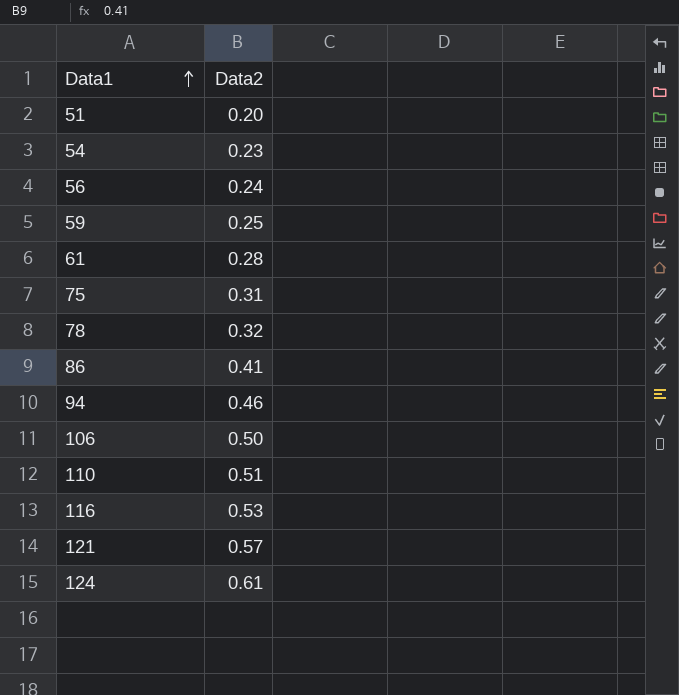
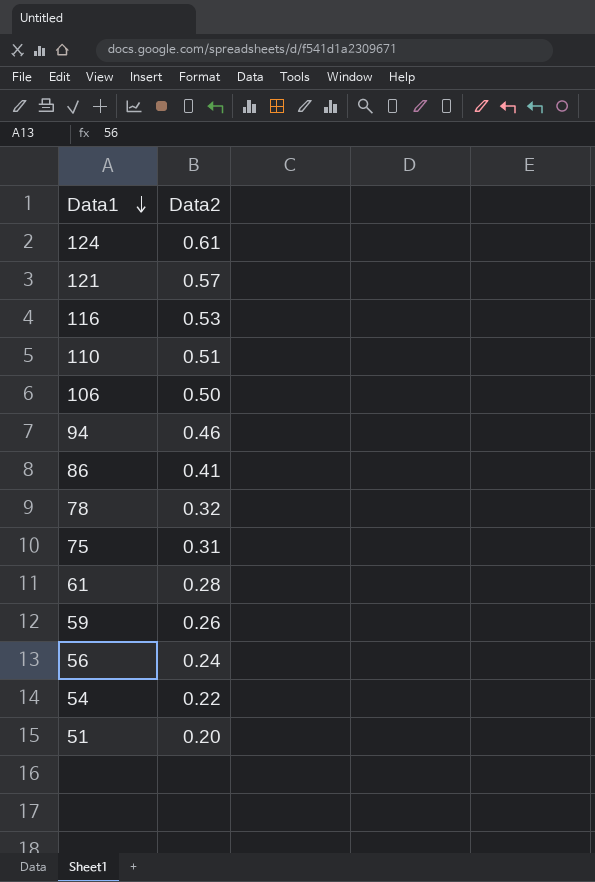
row order: Data1 ascending -> Data1 descending
59 | Data2: 0.25 -> 0.26
54 | Data2: 0.23 -> 0.22

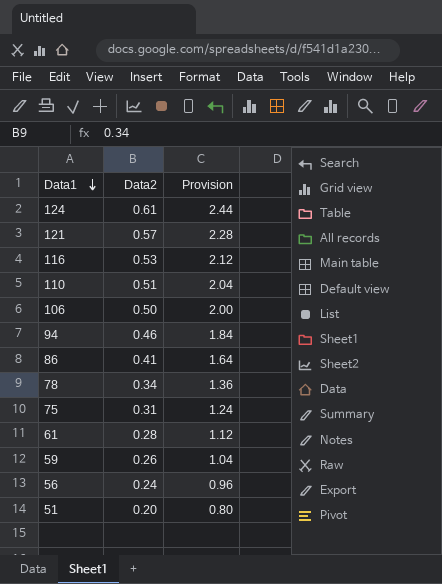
column Provision | formula: none -> [Data2] * 4
row 54: 0.22 -> none
78 | Data2: 0.32 -> 0.34

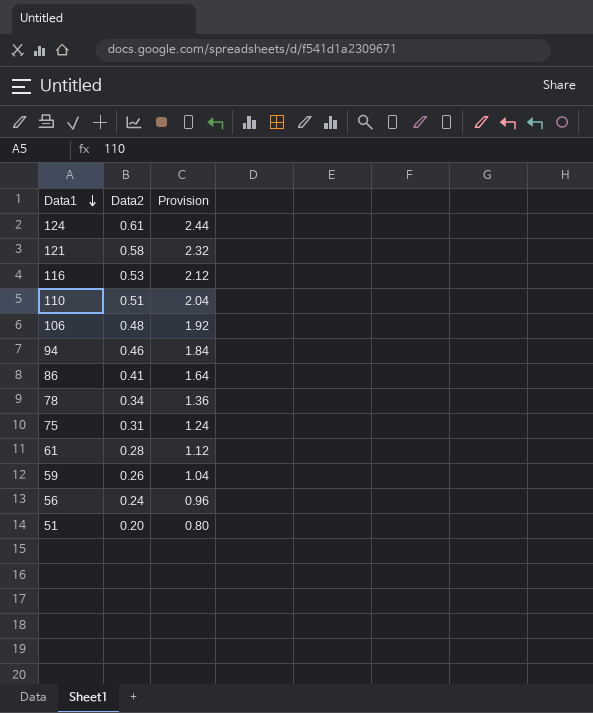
121 | Data2: 0.57 -> 0.58
121 | Provision: 2.28 -> 2.32
106 | Data2: 0.50 -> 0.48
106 | Provision: 2.00 -> 1.92

